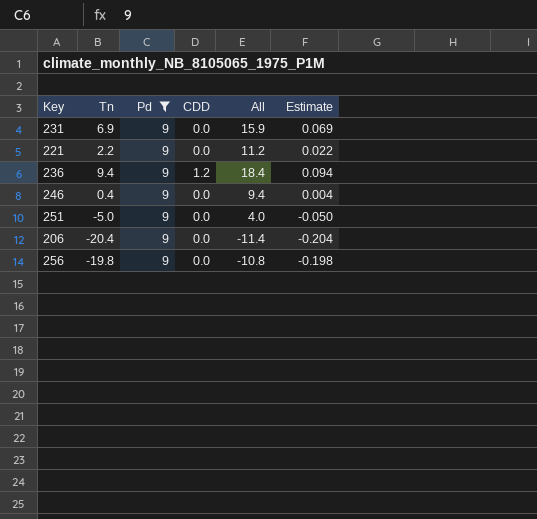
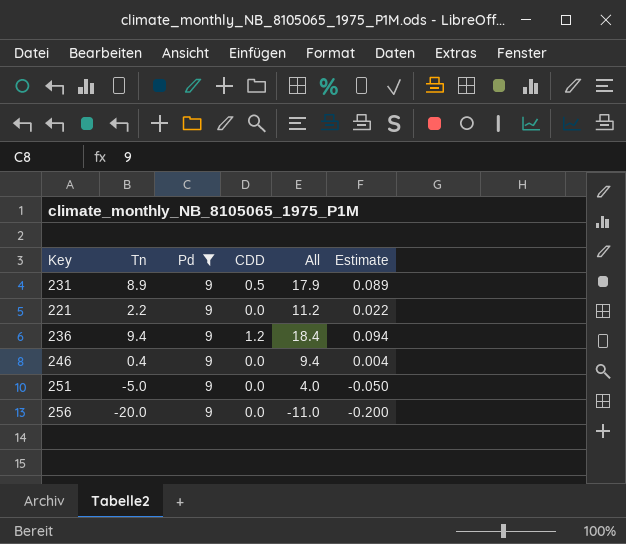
row 206: -20.4 | 9 | 0.0 | -11.4 | -0.204 -> none
231 | Tn: 6.9 -> 8.9
231 | CDD: 0.0 -> 0.5
231 | All: 15.9 -> 17.9
231 | Estimate: 0.069 -> 0.089
256 | Tn: -19.8 -> -20.0
256 | All: -10.8 -> -11.0
256 | Estimate: -0.198 -> -0.200

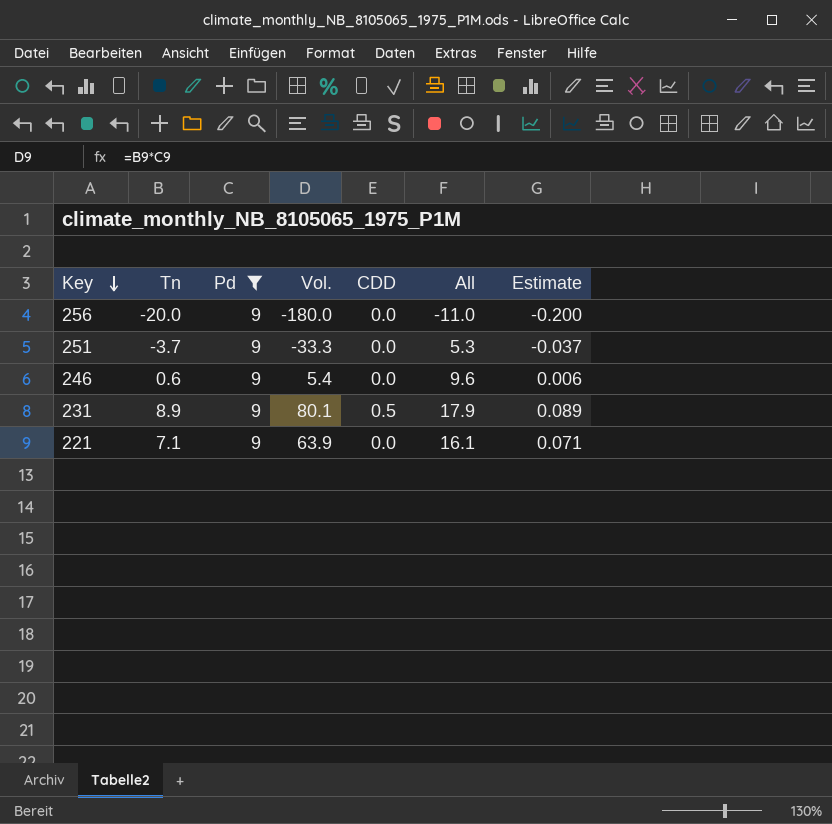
row order: none -> Key descending
column Vol. | formula: none -> [Tn] * [Pd]
row 236: 9.4 | 9 | 1.2 | 18.4 | 0.094 -> none
251 | Tn: -5.0 -> -3.7
251 | All: 4.0 -> 5.3
251 | Estimate: -0.050 -> -0.037
246 | Tn: 0.4 -> 0.6
246 | All: 9.4 -> 9.6
246 | Estimate: 0.004 -> 0.006
221 | Tn: 2.2 -> 7.1
221 | All: 11.2 -> 16.1
221 | Estimate: 0.022 -> 0.071

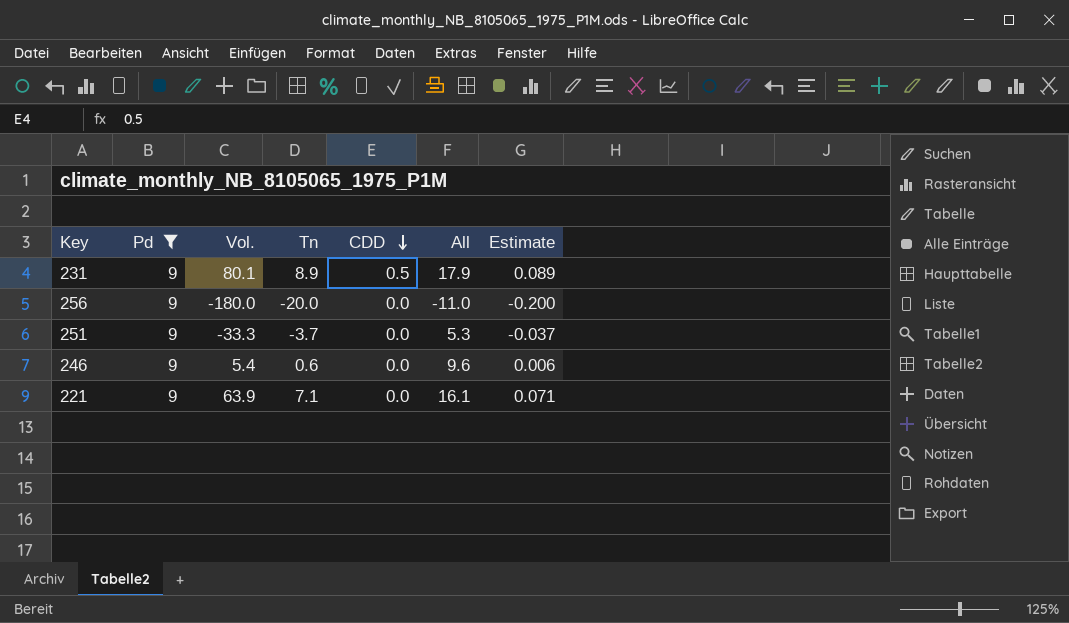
row order: Key descending -> CDD descending
column Tn | position: 2 -> 4

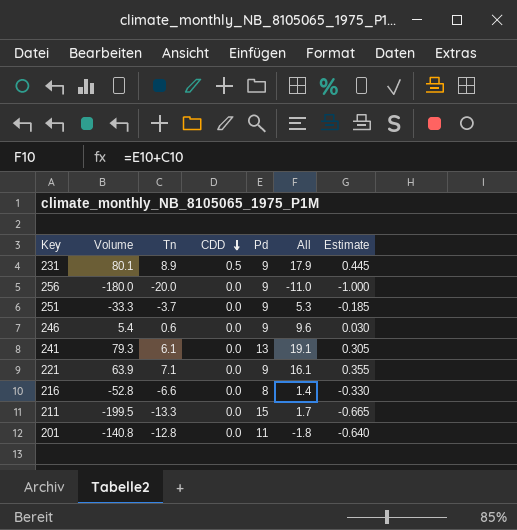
filter: Pd = 9 -> none
column name: Vol. -> Volume
column Pd | position: 2 -> 5
column Estimate | formula: [Tn] * 0.01 -> [Tn] * 0.05

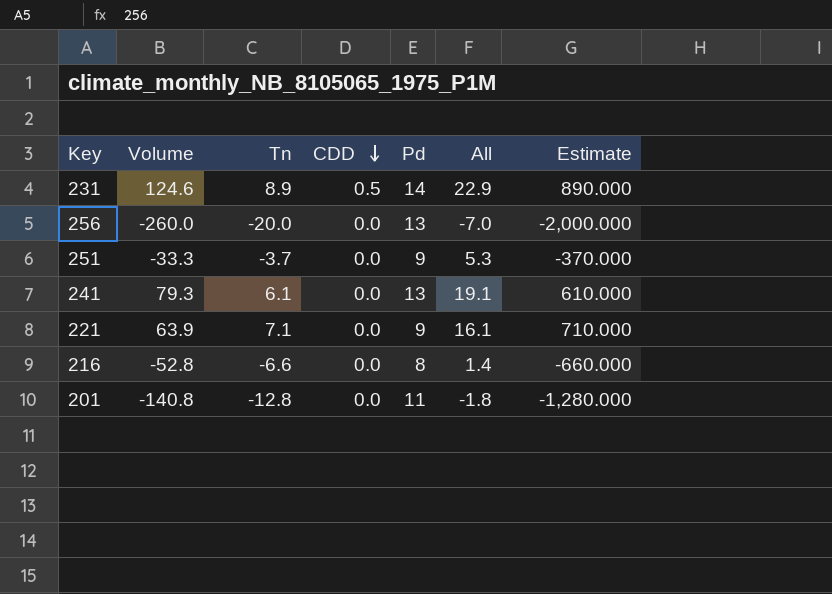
column Estimate | formula: [Tn] * 0.05 -> [Tn] * 100
row 246: 5.4 | 0.6 | 0.0 | 9 | 9.6 | 0.030 -> none
row 211: -199.5 | -13.3 | 0.0 | 15 | 1.7 | -0.665 -> none
231 | Volume: 80.1 -> 124.6
231 | Pd: 9 -> 14
231 | All: 17.9 -> 22.9
256 | Volume: -180.0 -> -260.0
256 | Pd: 9 -> 13
256 | All: -11.0 -> -7.0

